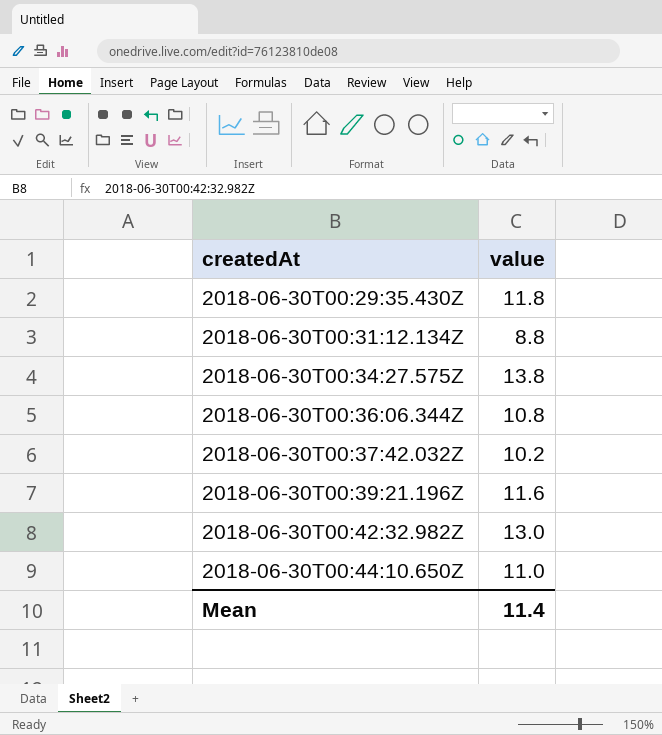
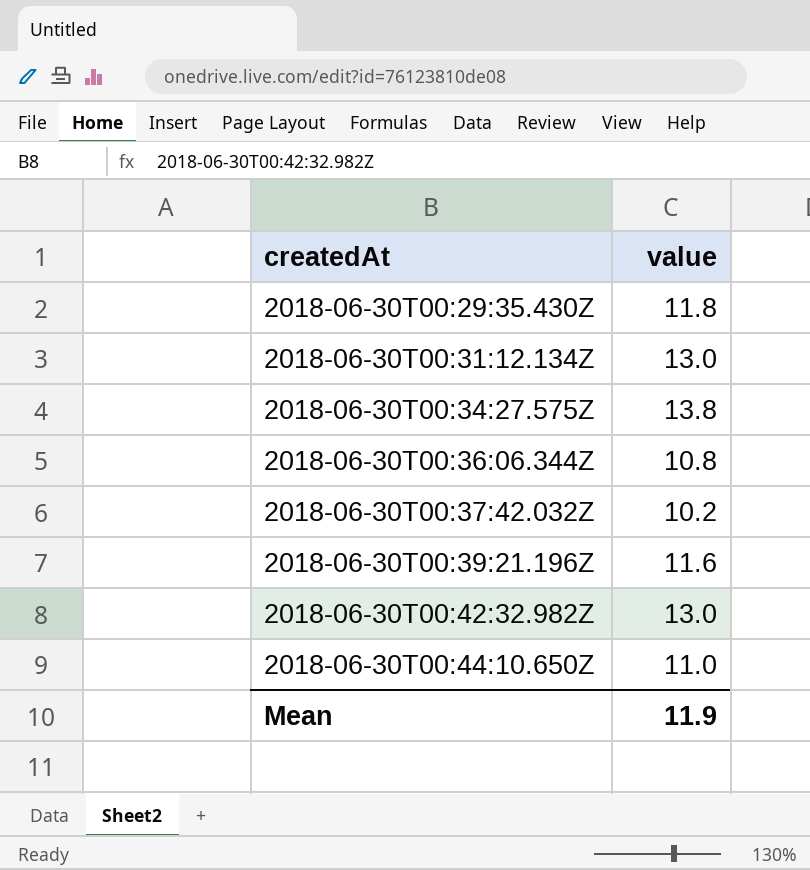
2018-06-30T00:31:12.134Z | value: 8.8 -> 13.0
Mean | value: 11.4 -> 11.9

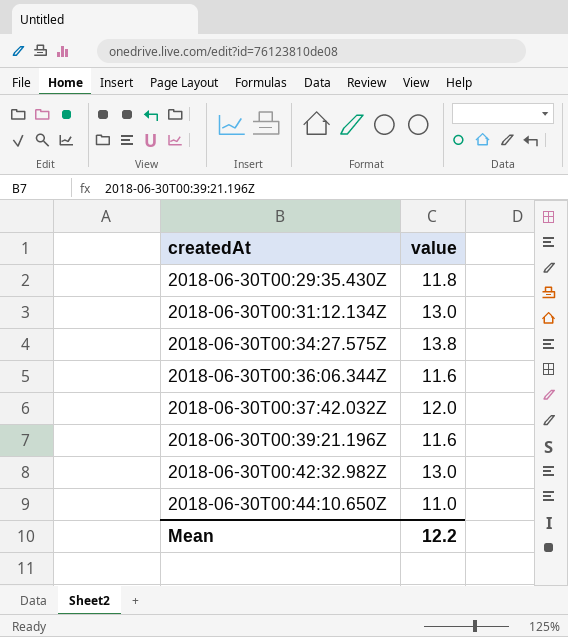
2018-06-30T00:36:06.344Z | value: 10.8 -> 11.6
2018-06-30T00:37:42.032Z | value: 10.2 -> 12.0
Mean | value: 11.9 -> 12.2

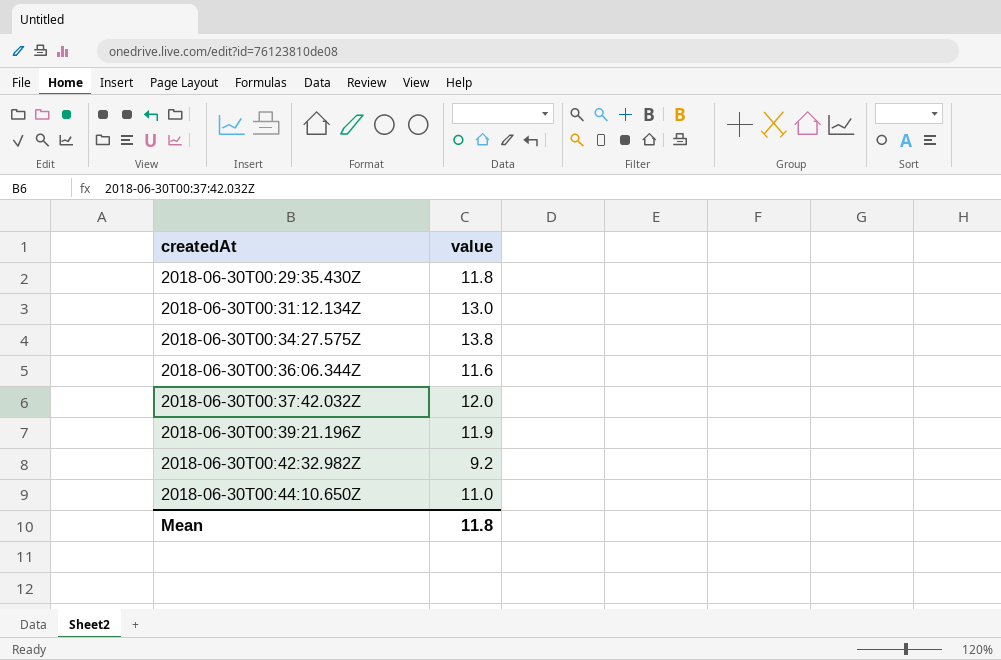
2018-06-30T00:39:21.196Z | value: 11.6 -> 11.9
2018-06-30T00:42:32.982Z | value: 13.0 -> 9.2
Mean | value: 12.2 -> 11.8

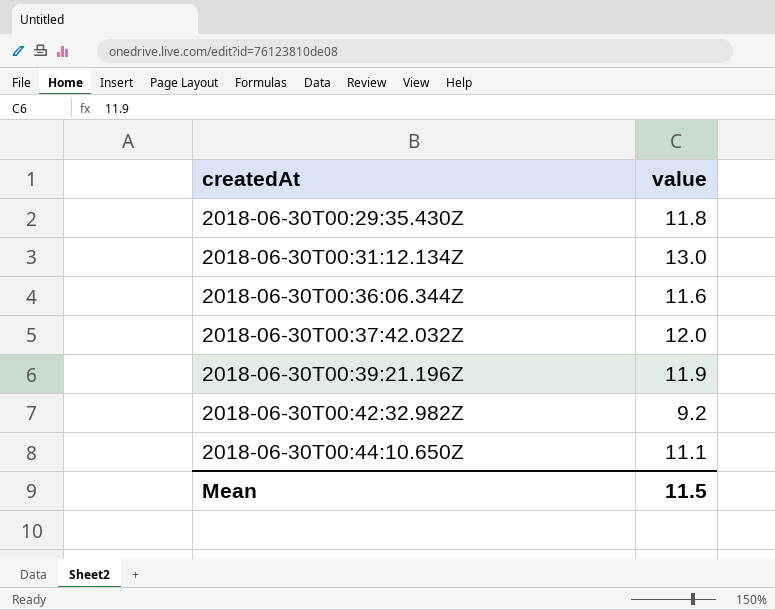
row 2018-06-30T00:34:27.575Z: 13.8 -> none
2018-06-30T00:44:10.650Z | value: 11.0 -> 11.1
Mean | value: 11.8 -> 11.5

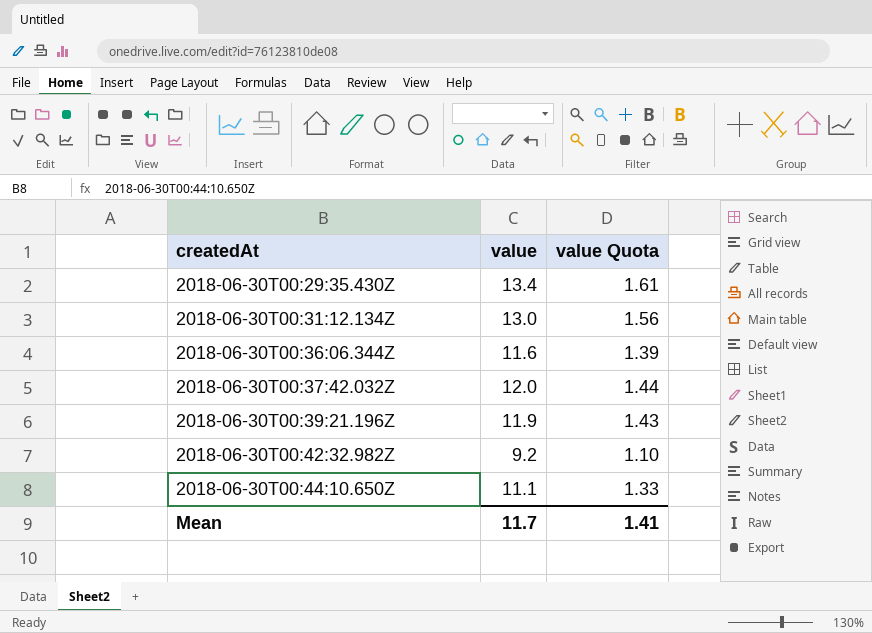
column value Quota | formula: none -> [value] * 0.12
2018-06-30T00:29:35.430Z | value: 11.8 -> 13.4
Mean | value: 11.5 -> 11.7

